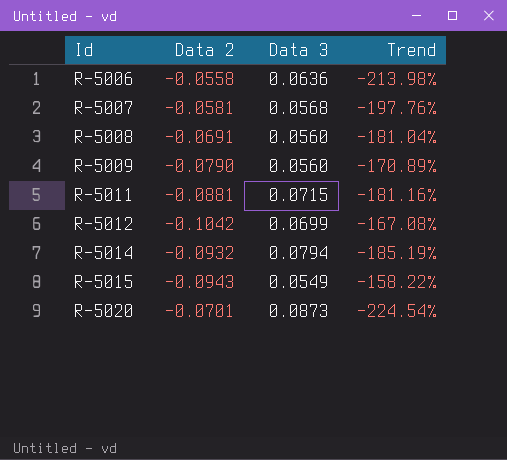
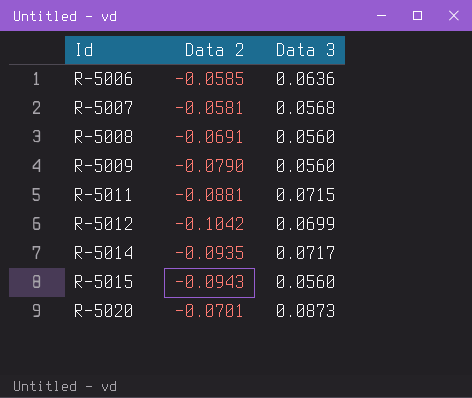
column Trend | formula: ([Data 3] - [Data 2]) / [Data 2] -> none
R-5006 | Data 2: -0.0558 -> -0.0585
R-5014 | Data 2: -0.0932 -> -0.0935
R-5014 | Data 3: 0.0794 -> 0.0717
R-5015 | Data 3: 0.0549 -> 0.0560

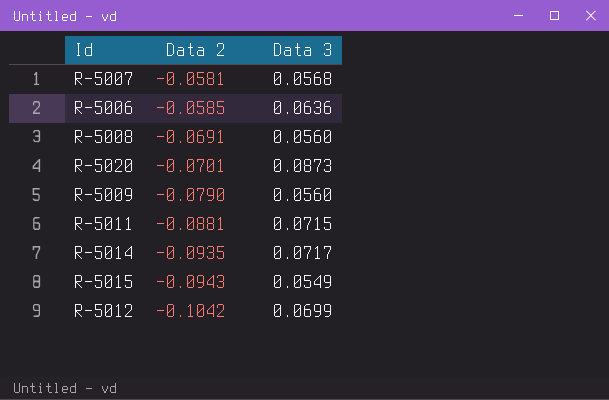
row order: Id ascending -> Data 2 descending
R-5015 | Data 3: 0.0560 -> 0.0549

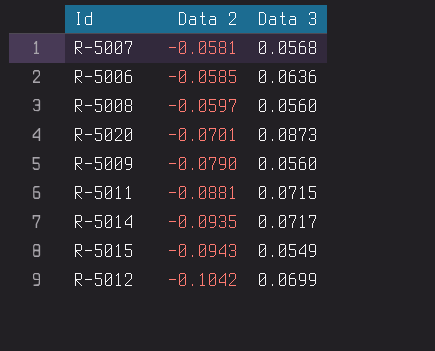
R-5008 | Data 2: -0.0691 -> -0.0597

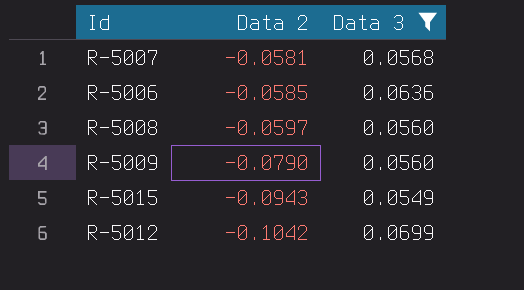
filter: none -> Data 3 <= 0.0699

